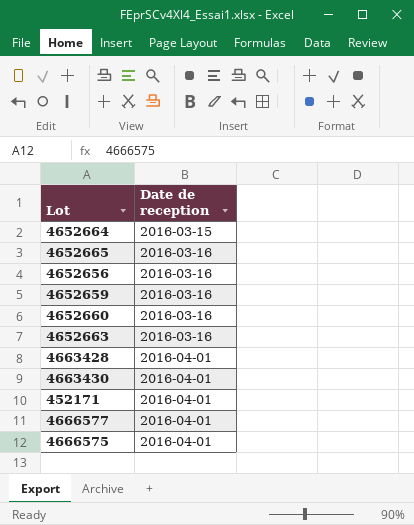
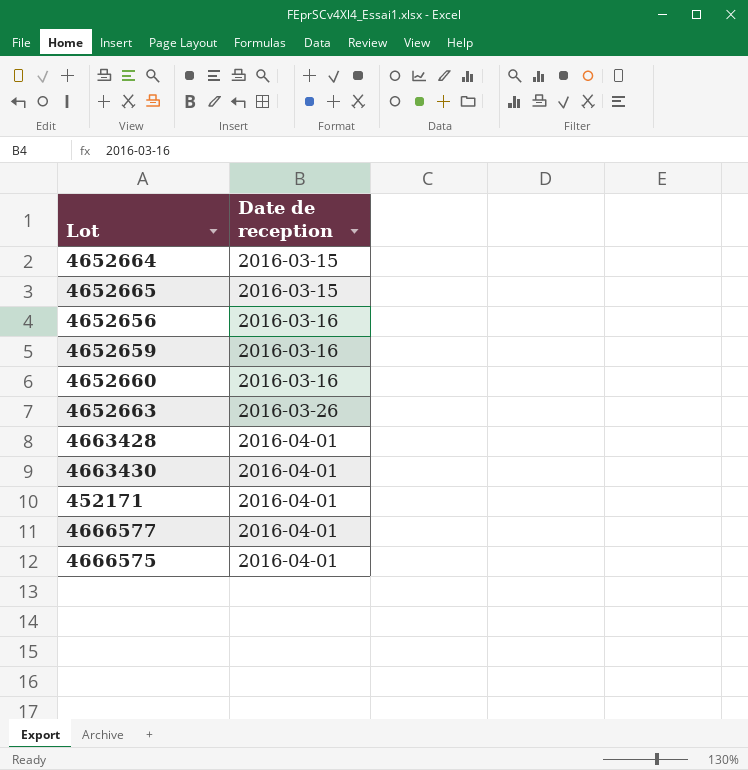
4652665 | Date de reception: 2016-03-16 -> 2016-03-15
4652663 | Date de reception: 2016-03-16 -> 2016-03-26

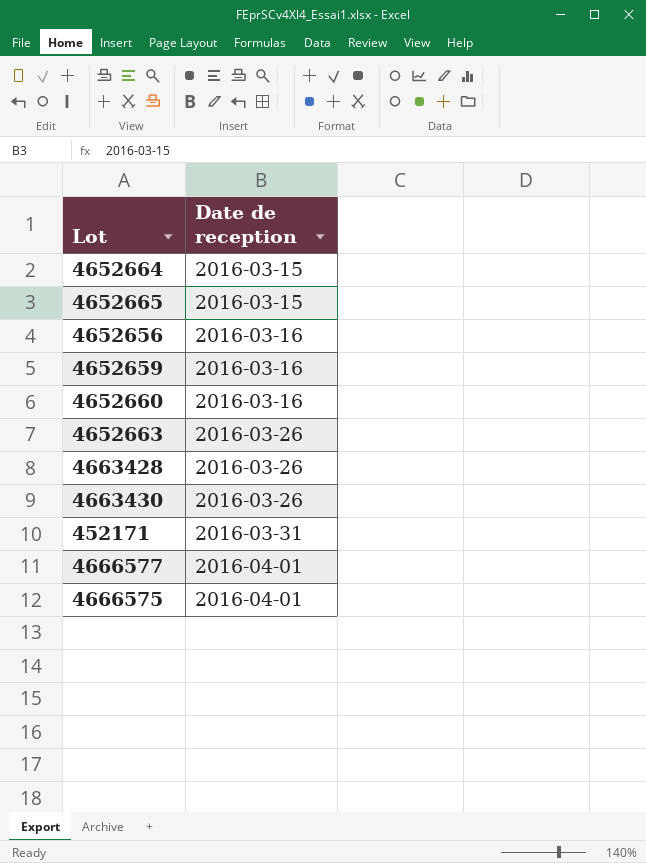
4663428 | Date de reception: 2016-04-01 -> 2016-03-26
4663430 | Date de reception: 2016-04-01 -> 2016-03-26
452171 | Date de reception: 2016-04-01 -> 2016-03-31

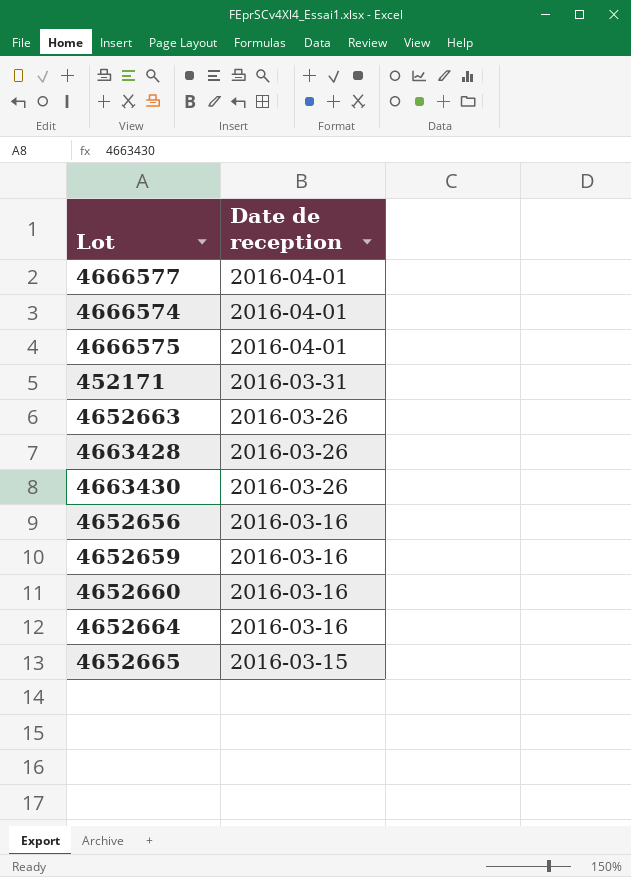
row order: Date de reception ascending -> Date de reception descending
row 4666574: none -> 2016-04-01
4652664 | Date de reception: 2016-03-15 -> 2016-03-16

